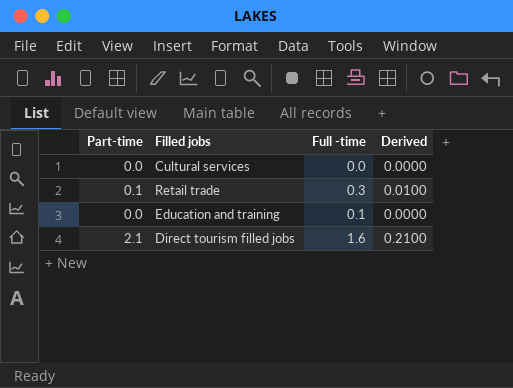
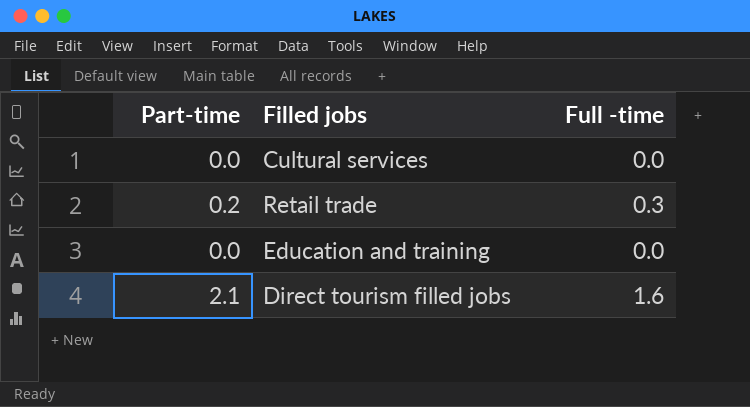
column Derived | formula: [Part-time] * 0.1 -> none
Retail trade | Part-time: 0.1 -> 0.2
Education and training | Full -time: 0.1 -> 0.0

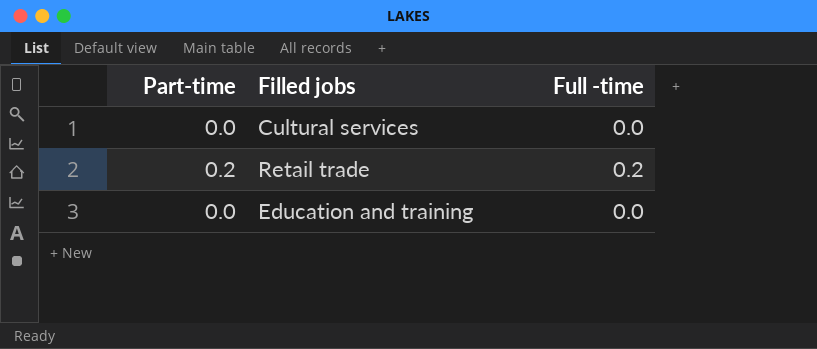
row Direct tourism filled jobs: 2.1 | 1.6 -> none
Retail trade | Full -time: 0.3 -> 0.2

